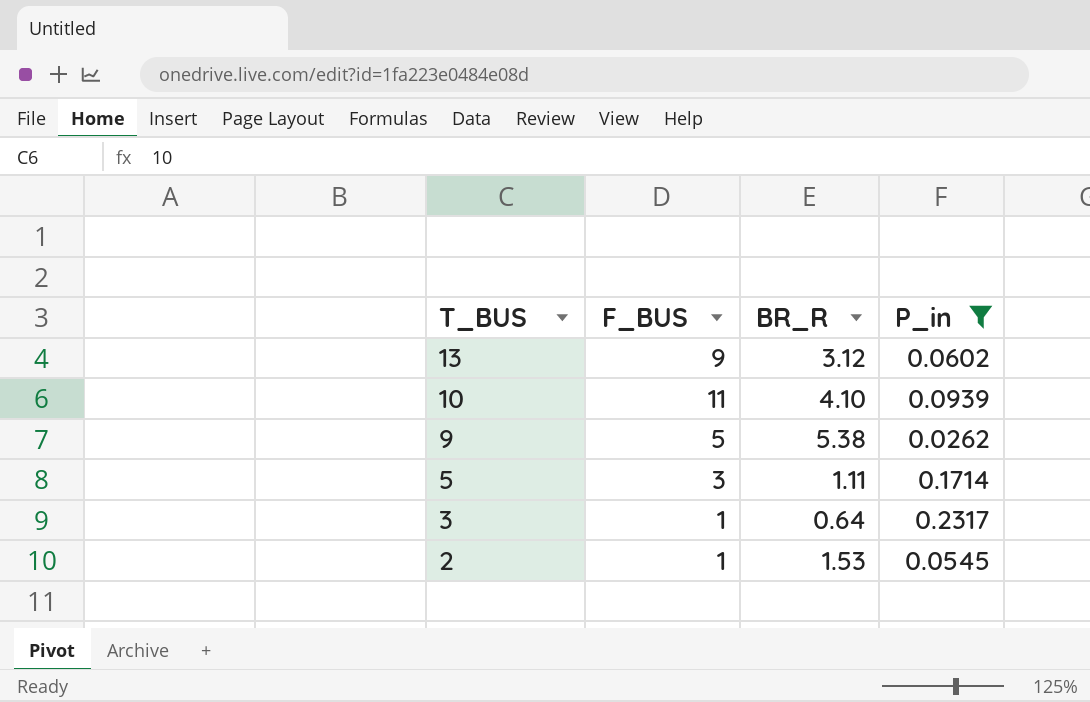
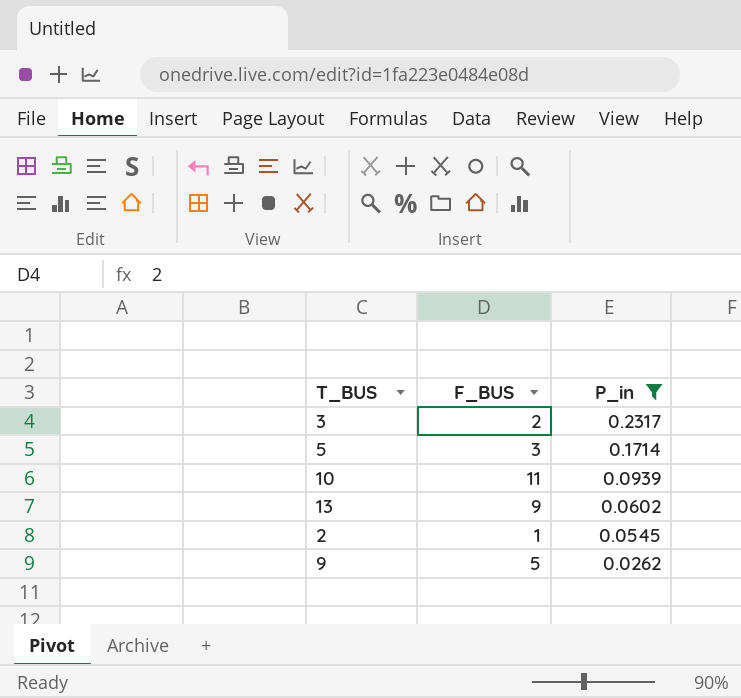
row order: T_BUS descending -> P_in descending
column BR_R | position: 3 -> none
3 | F_BUS: 1 -> 2

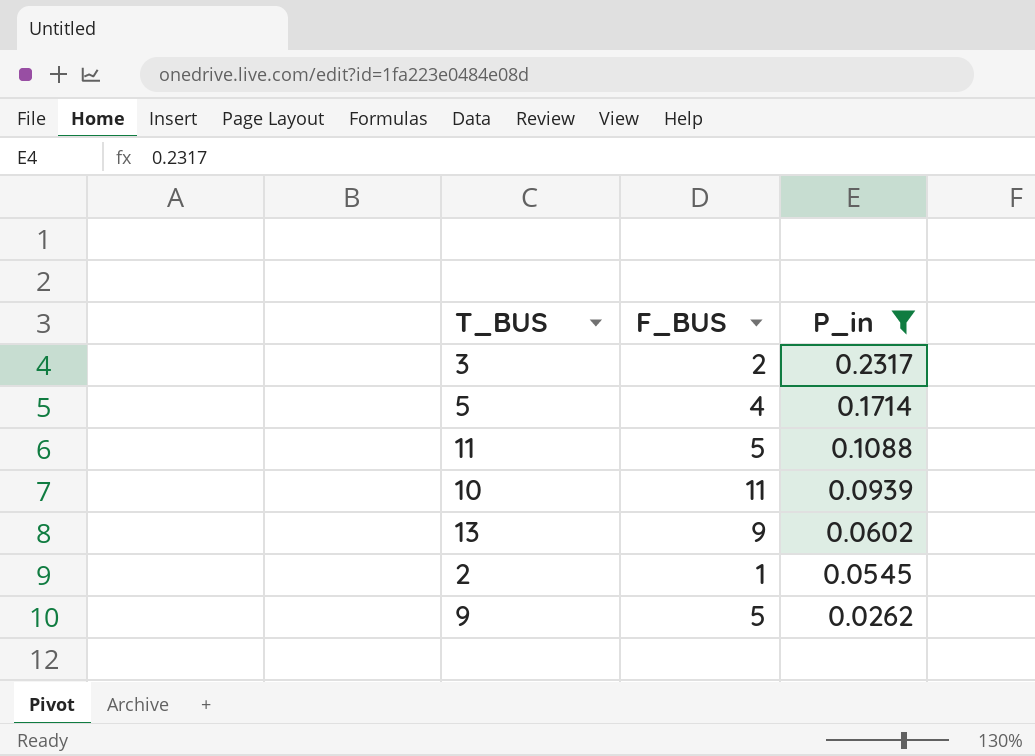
5 | F_BUS: 3 -> 4
row 11: none -> 5 | 0.1088

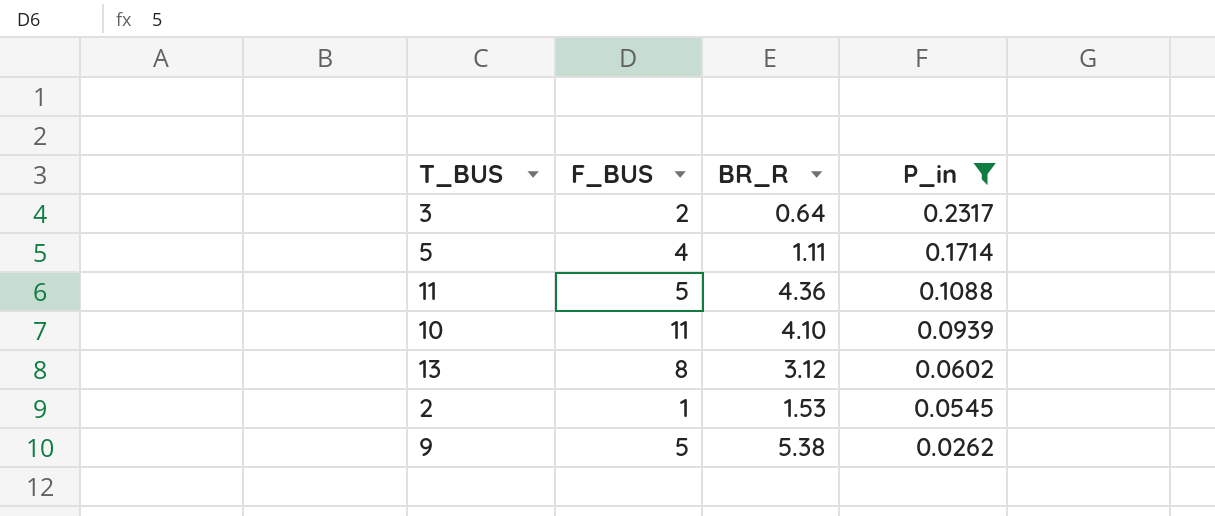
column BR_R | position: none -> 3
13 | F_BUS: 9 -> 8

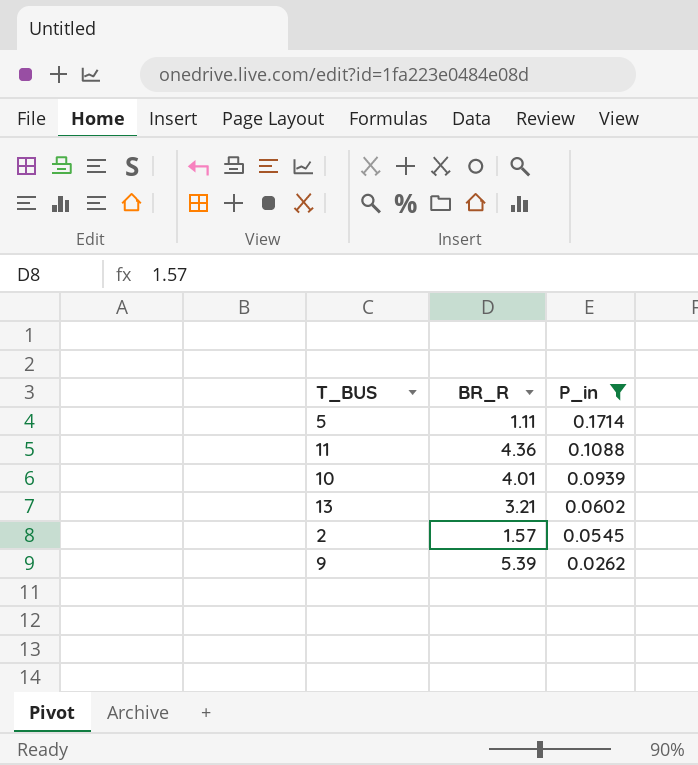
column F_BUS | position: 2 -> none
row 3: 2 | 0.64 | 0.2317 -> none
10 | BR_R: 4.10 -> 4.01
13 | BR_R: 3.12 -> 3.21
2 | BR_R: 1.53 -> 1.57
9 | BR_R: 5.38 -> 5.39

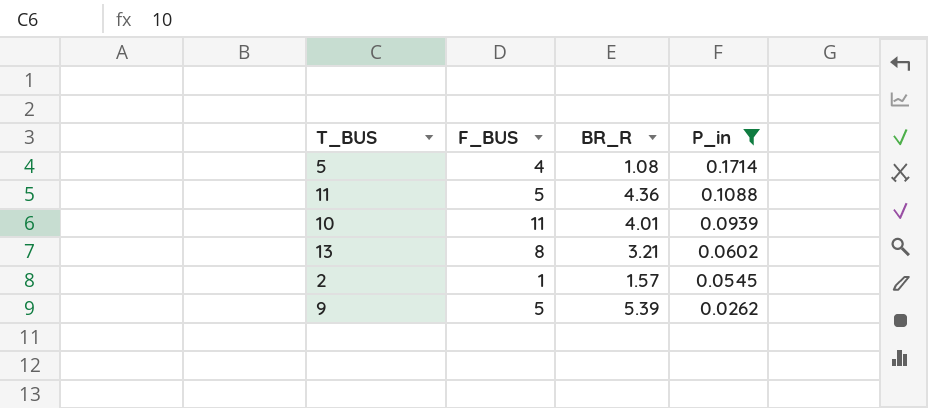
column F_BUS | position: none -> 2
5 | BR_R: 1.11 -> 1.08

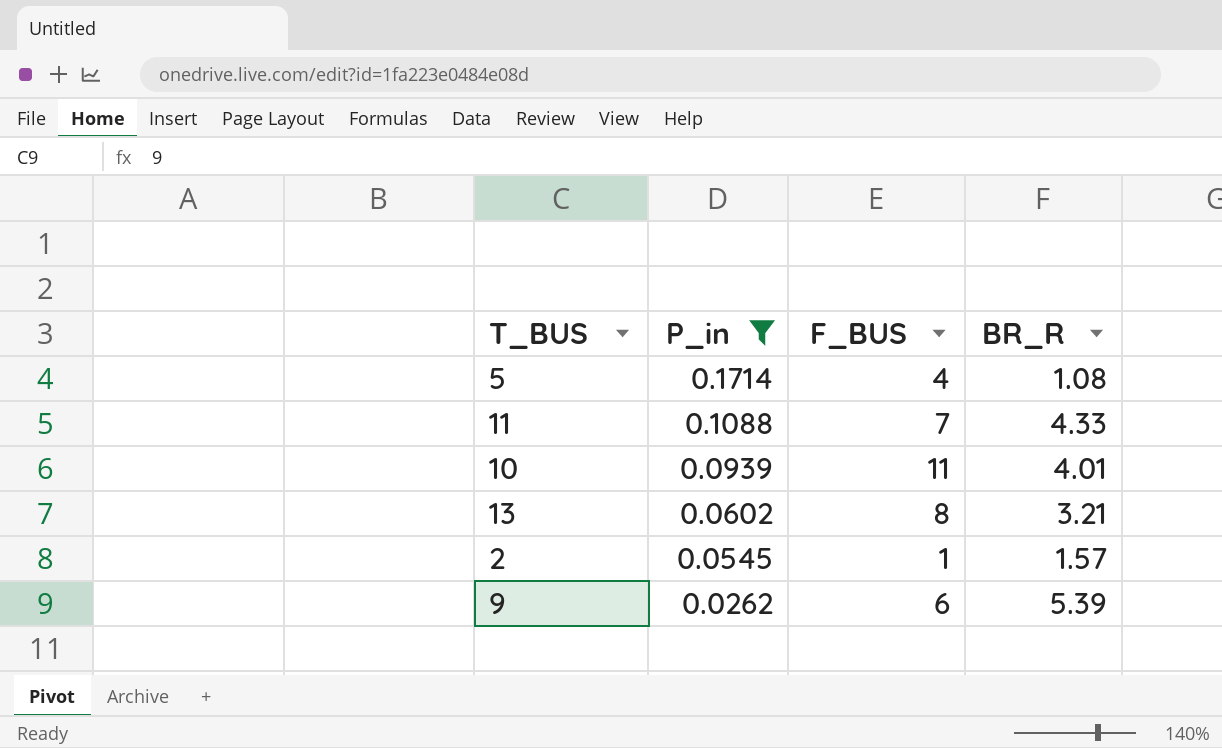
column P_in | position: 4 -> 2
11 | F_BUS: 5 -> 7
11 | BR_R: 4.36 -> 4.33
9 | F_BUS: 5 -> 6

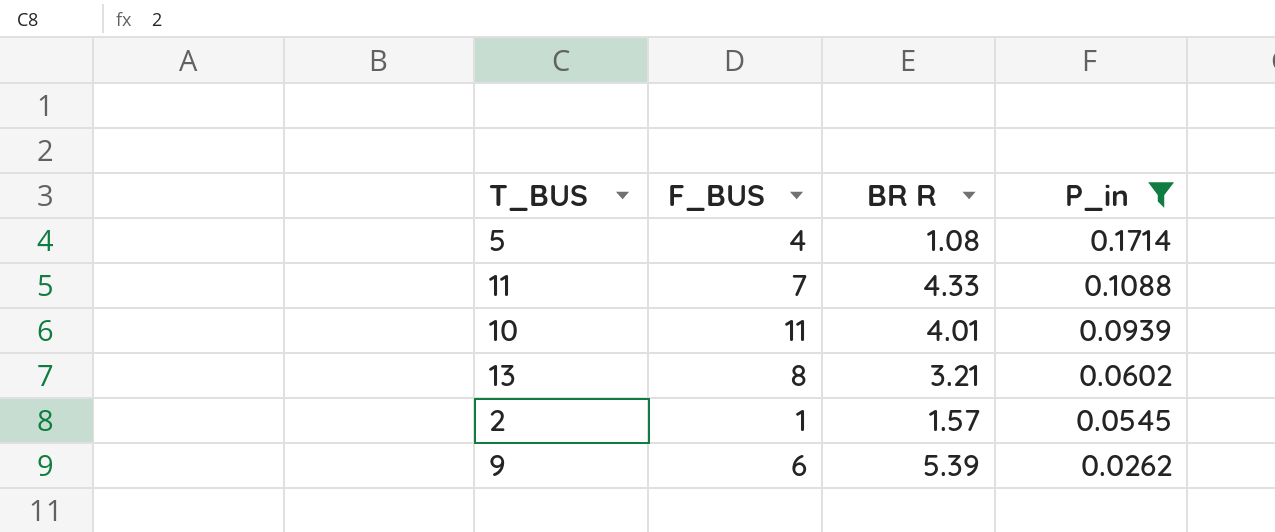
column name: BR_R -> BR R
column P_in | position: 2 -> 4

